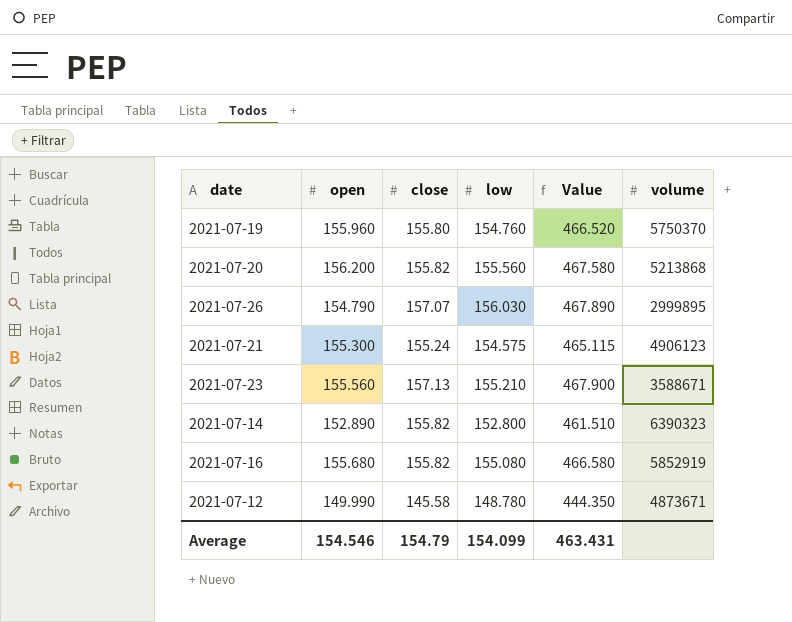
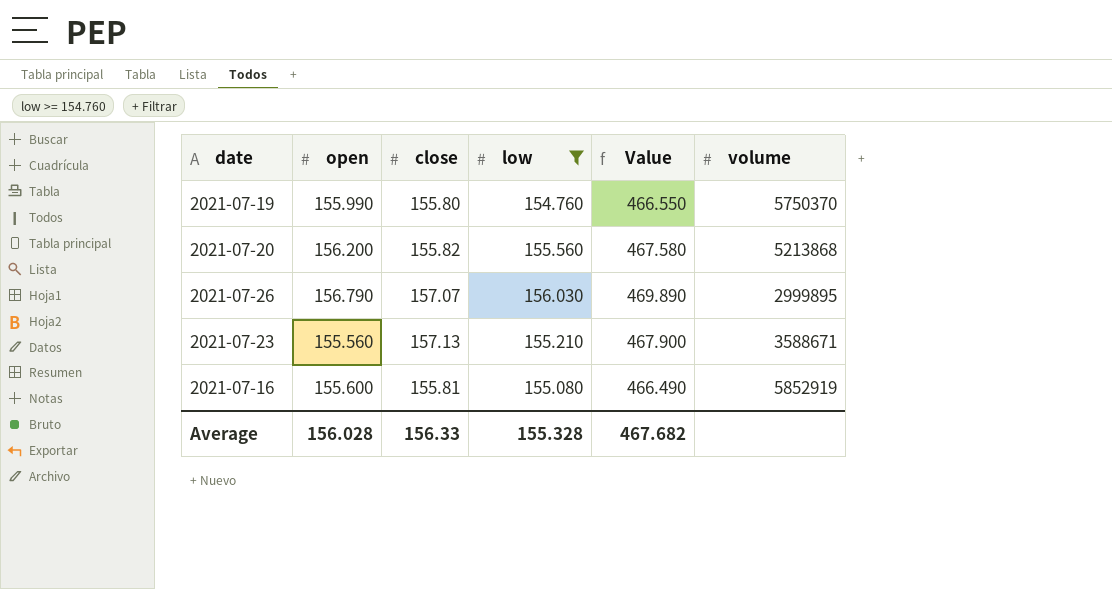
filter: none -> low >= 154.760
2021-07-19 | open: 155.960 -> 155.990
2021-07-19 | Value: 466.520 -> 466.550
2021-07-26 | open: 154.790 -> 156.790
2021-07-26 | Value: 467.890 -> 469.890
2021-07-16 | open: 155.680 -> 155.600
2021-07-16 | close: 155.82 -> 155.81
2021-07-16 | Value: 466.580 -> 466.490
Average | open: 154.546 -> 156.028
Average | close: 154.79 -> 156.33
Average | low: 154.099 -> 155.328
Average | Value: 463.431 -> 467.682

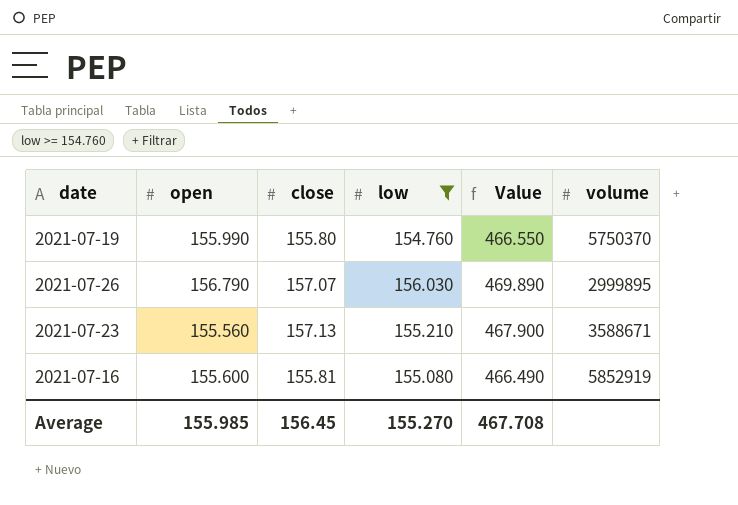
row 2021-07-20: 156.200 | 155.82 | 155.560 | 467.580 | 5213868 -> none
Average | open: 156.028 -> 155.985
Average | close: 156.33 -> 156.45
Average | low: 155.328 -> 155.270
Average | Value: 467.682 -> 467.708

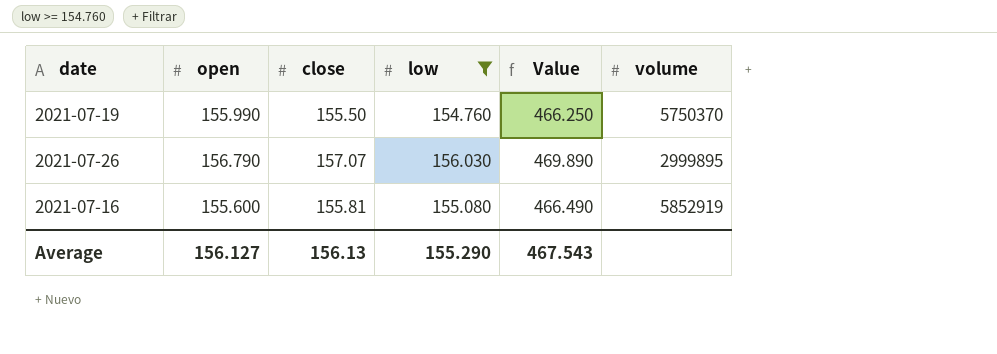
row 2021-07-23: 155.560 | 157.13 | 155.210 | 467.900 | 3588671 -> none
2021-07-19 | close: 155.80 -> 155.50
2021-07-19 | Value: 466.550 -> 466.250
Average | open: 155.985 -> 156.127
Average | close: 156.45 -> 156.13
Average | low: 155.270 -> 155.290
Average | Value: 467.708 -> 467.543

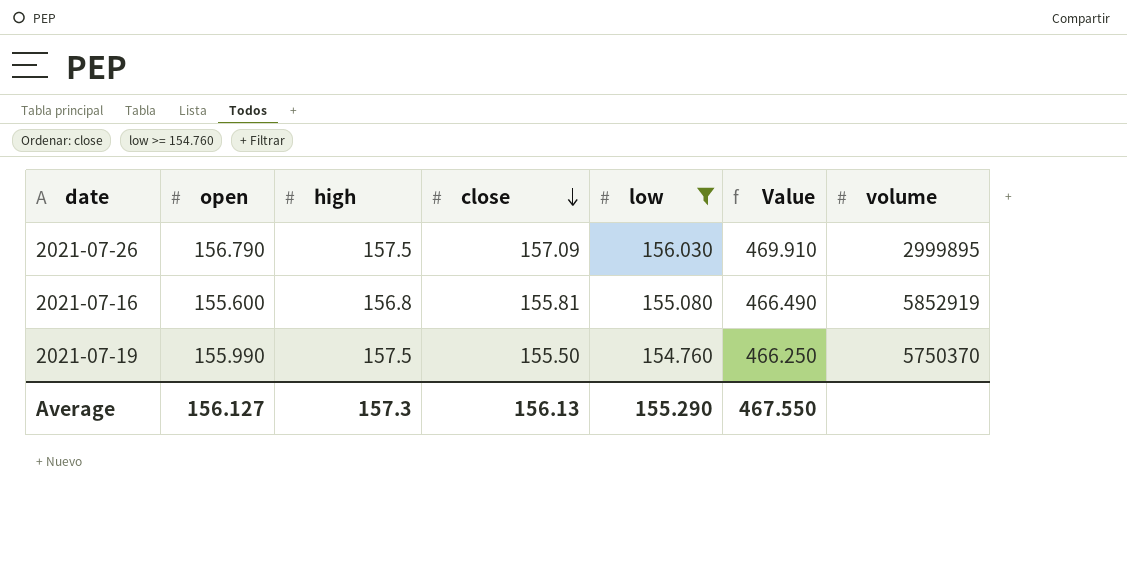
row order: none -> close descending
column high | position: none -> 3
2021-07-26 | close: 157.07 -> 157.09
2021-07-26 | Value: 469.890 -> 469.910
Average | Value: 467.543 -> 467.550

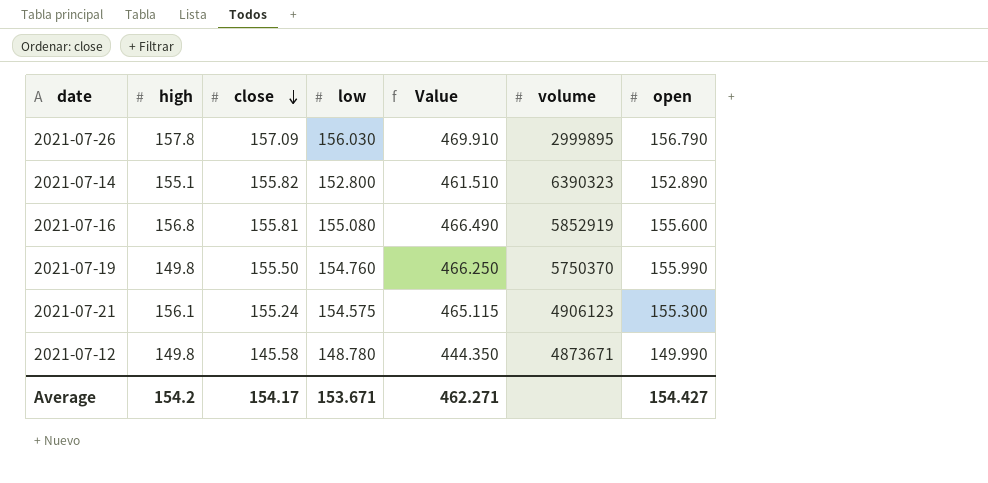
filter: low >= 154.760 -> none
column open | position: 2 -> 7
2021-07-26 | high: 157.5 -> 157.8
2021-07-19 | high: 157.5 -> 149.8
Average | high: 157.3 -> 154.2
Average | close: 156.13 -> 154.17
Average | low: 155.290 -> 153.671
Average | Value: 467.550 -> 462.271
Average | open: 156.127 -> 154.427

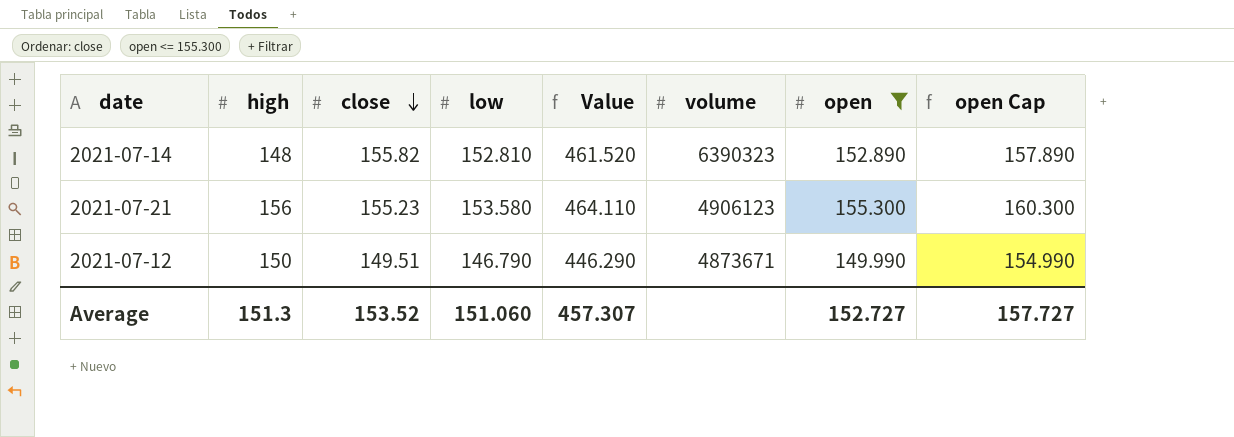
filter: none -> open <= 155.300
column open Cap | formula: none -> [open] + 5
2021-07-14 | high: 155.1 -> 148
2021-07-14 | low: 152.800 -> 152.810
2021-07-14 | Value: 461.510 -> 461.520
2021-07-21 | high: 156.1 -> 156
2021-07-21 | close: 155.24 -> 155.23
2021-07-21 | low: 154.575 -> 153.580
2021-07-21 | Value: 465.115 -> 464.110
2021-07-12 | high: 149.8 -> 150
2021-07-12 | close: 145.58 -> 149.51
2021-07-12 | low: 148.780 -> 146.790
2021-07-12 | Value: 444.350 -> 446.290
Average | high: 154.2 -> 151.3
Average | close: 154.17 -> 153.52
Average | low: 153.671 -> 151.060
Average | Value: 462.271 -> 457.307
Average | open: 154.427 -> 152.727

